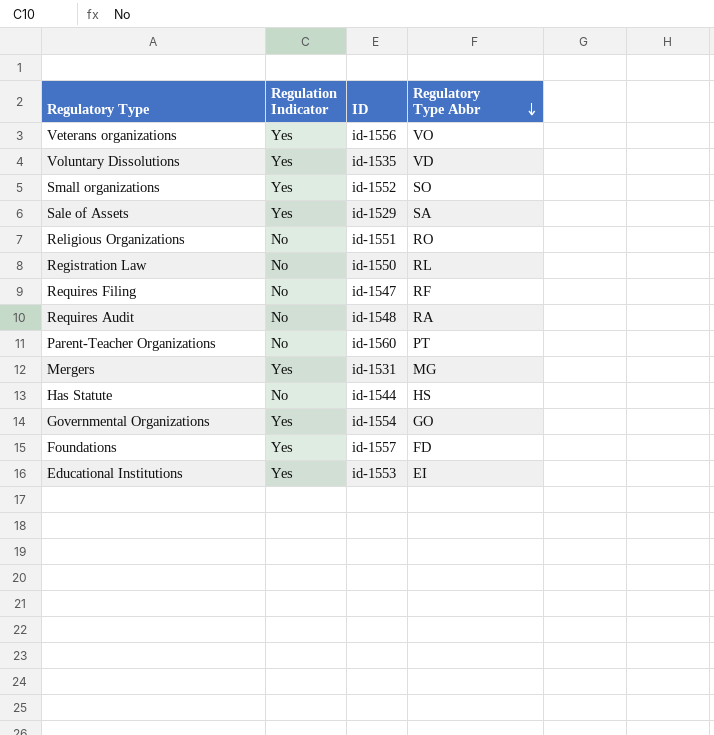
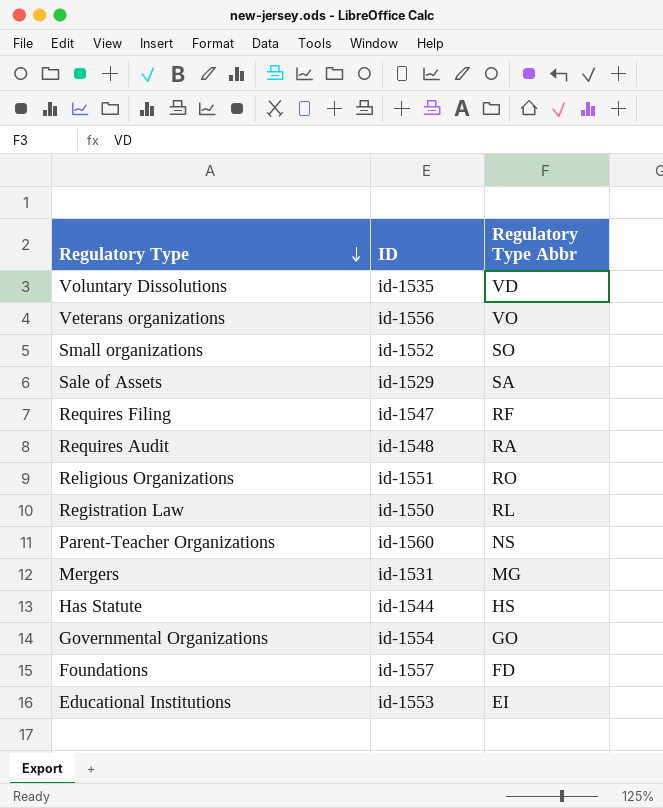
row order: Regulatory Type Abbr descending -> Regulatory Type descending
column Regulation Indicator | position: 2 -> none
Parent-Teacher Organizations | Regulatory Type Abbr: PT -> NS

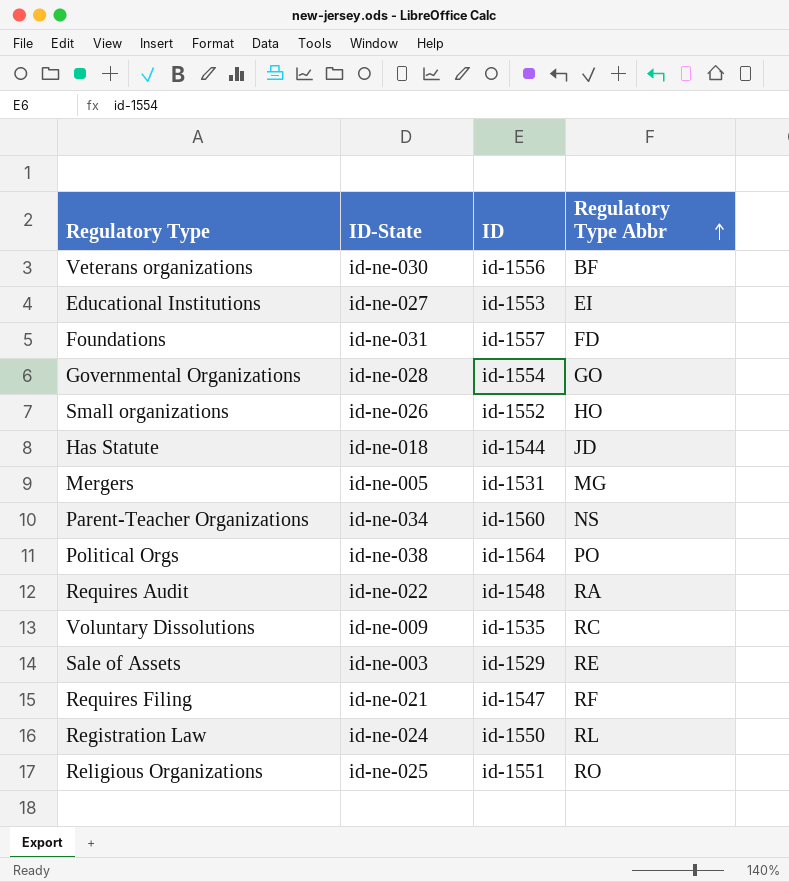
row order: Regulatory Type descending -> Regulatory Type Abbr ascending
column ID-State | position: none -> 2
Veterans organizations | Regulatory Type Abbr: VO -> BF
Small organizations | Regulatory Type Abbr: SO -> HO
Has Statute | Regulatory Type Abbr: HS -> JD
row Political Orgs: none -> id-ne-038 | id-1564 | PO
Voluntary Dissolutions | Regulatory Type Abbr: VD -> RC
Sale of Assets | Regulatory Type Abbr: SA -> RE

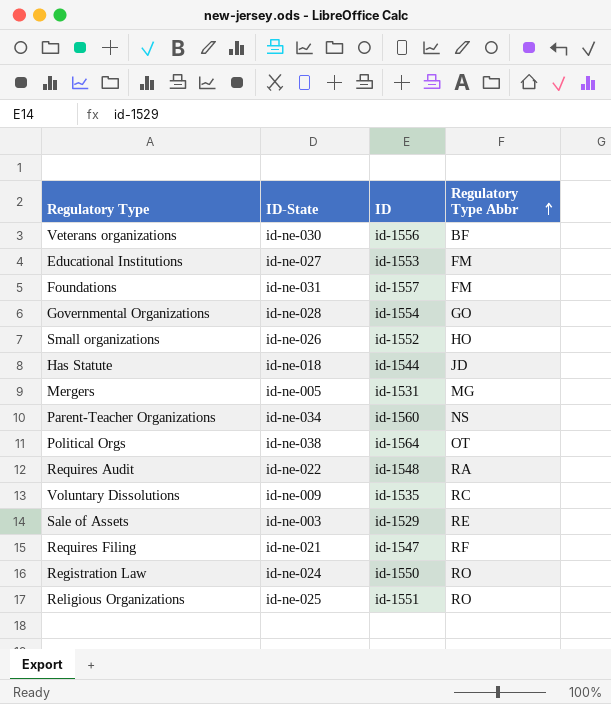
Educational Institutions | Regulatory Type Abbr: EI -> FM
Foundations | Regulatory Type Abbr: FD -> FM
Political Orgs | Regulatory Type Abbr: PO -> OT
Registration Law | Regulatory Type Abbr: RL -> RO

